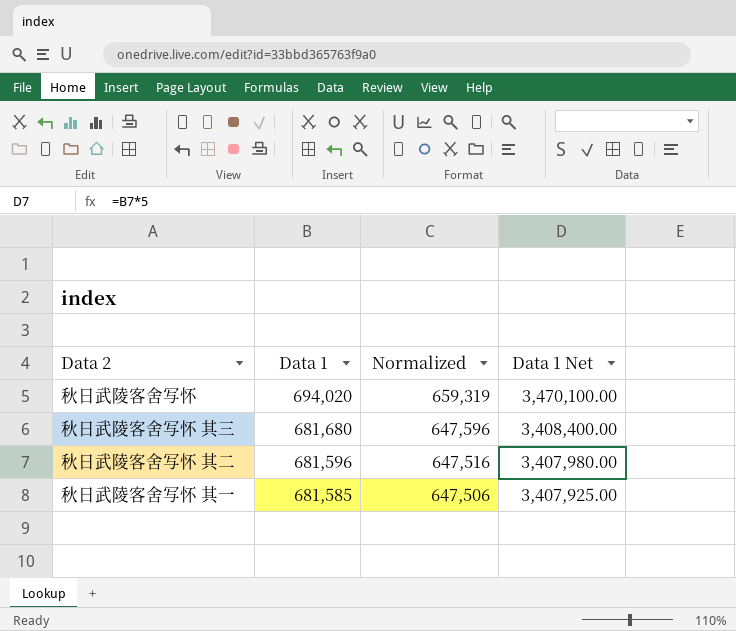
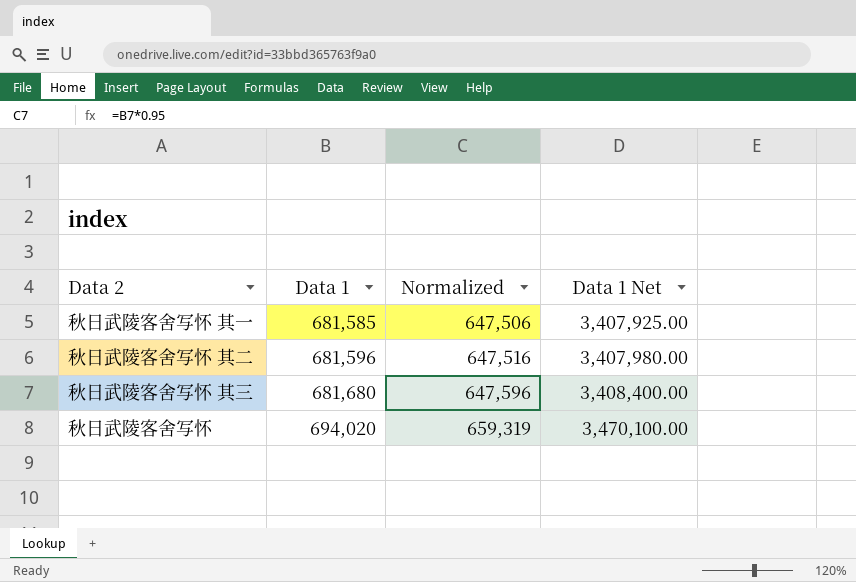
row order: Data 1 descending -> Data 1 ascending

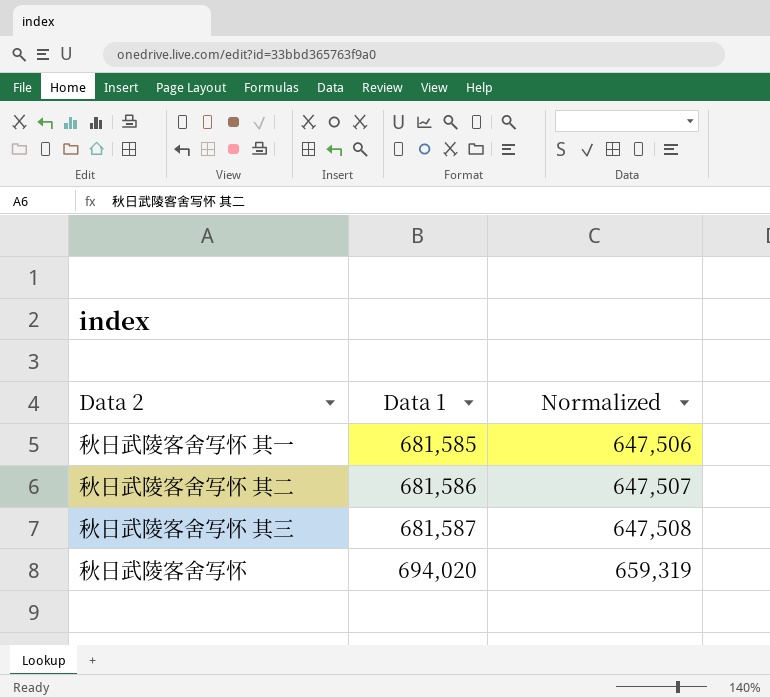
column Data 1 Net | formula: [Data 1] * 5 -> none
秋日武陵客舍写怀 其二 | Data 1: 681,596 -> 681,586
秋日武陵客舍写怀 其二 | Normalized: 647,516 -> 647,507
秋日武陵客舍写怀 其三 | Data 1: 681,680 -> 681,587
秋日武陵客舍写怀 其三 | Normalized: 647,596 -> 647,508

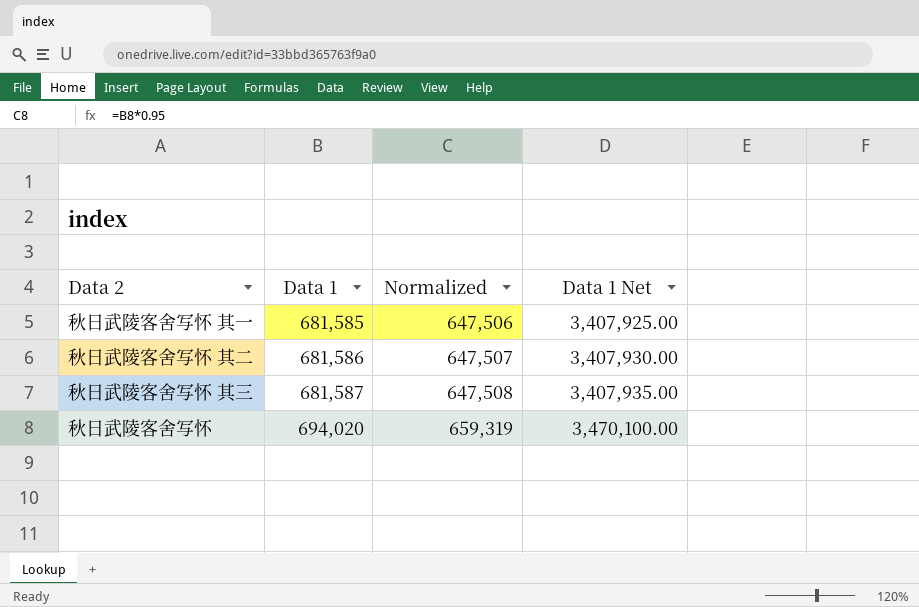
column Data 1 Net | formula: none -> [Data 1] * 5

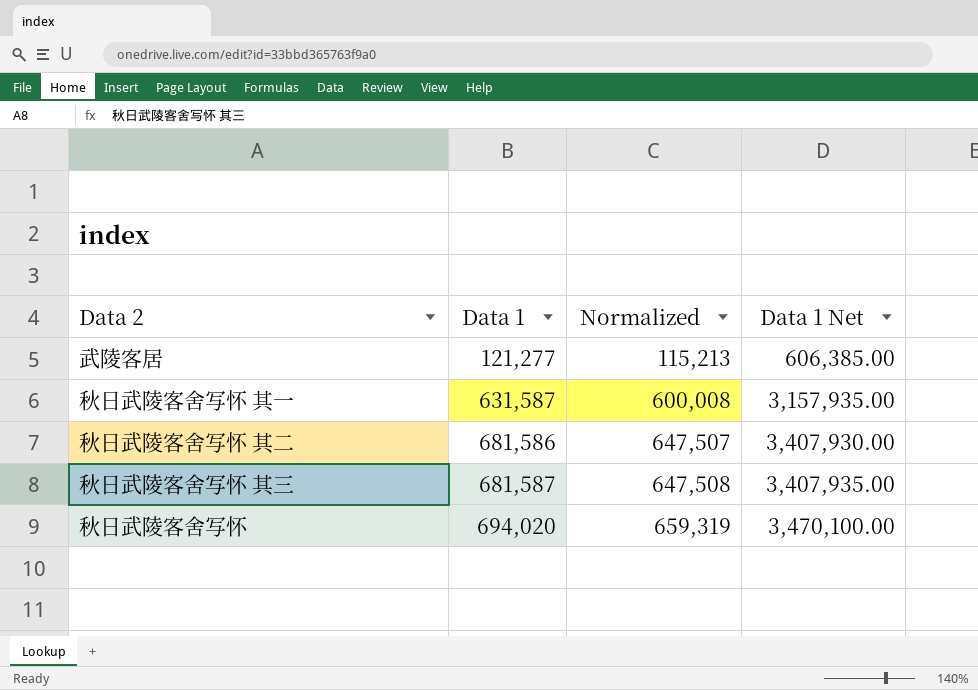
row 武陵客居: none -> 121,277 | 115,213 | 606,385.00
秋日武陵客舍写怀 其一 | Data 1: 681,585 -> 631,587
秋日武陵客舍写怀 其一 | Normalized: 647,506 -> 600,008
秋日武陵客舍写怀 其一 | Data 1 Net: 3,407,925.00 -> 3,157,935.00

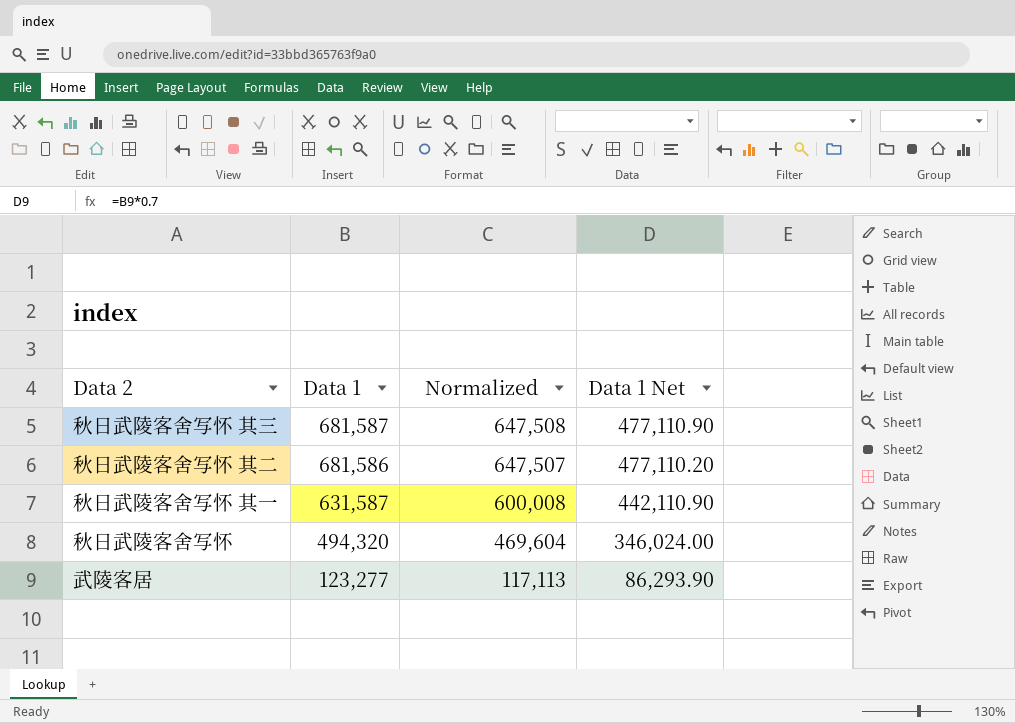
row order: Data 1 ascending -> Data 1 descending
column Data 1 Net | formula: [Data 1] * 5 -> [Data 1] * 0.7
秋日武陵客舍写怀 | Data 1: 694,020 -> 494,320
秋日武陵客舍写怀 | Normalized: 659,319 -> 469,604
武陵客居 | Data 1: 121,277 -> 123,277
武陵客居 | Normalized: 115,213 -> 117,113

